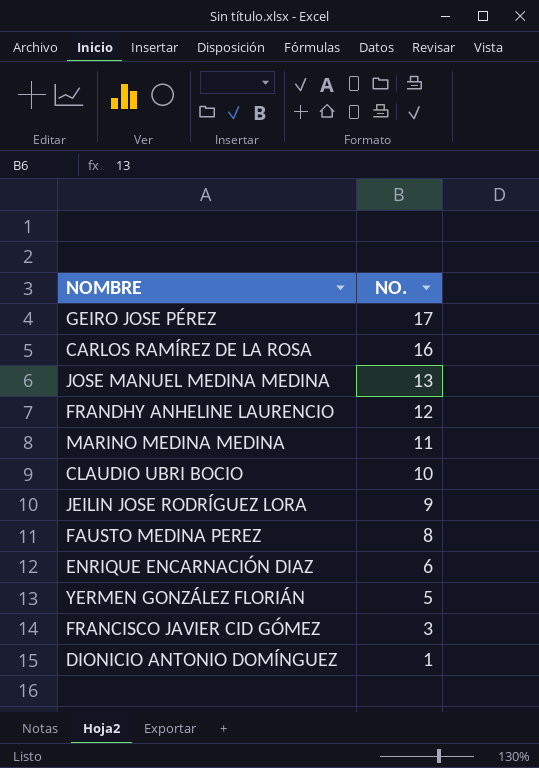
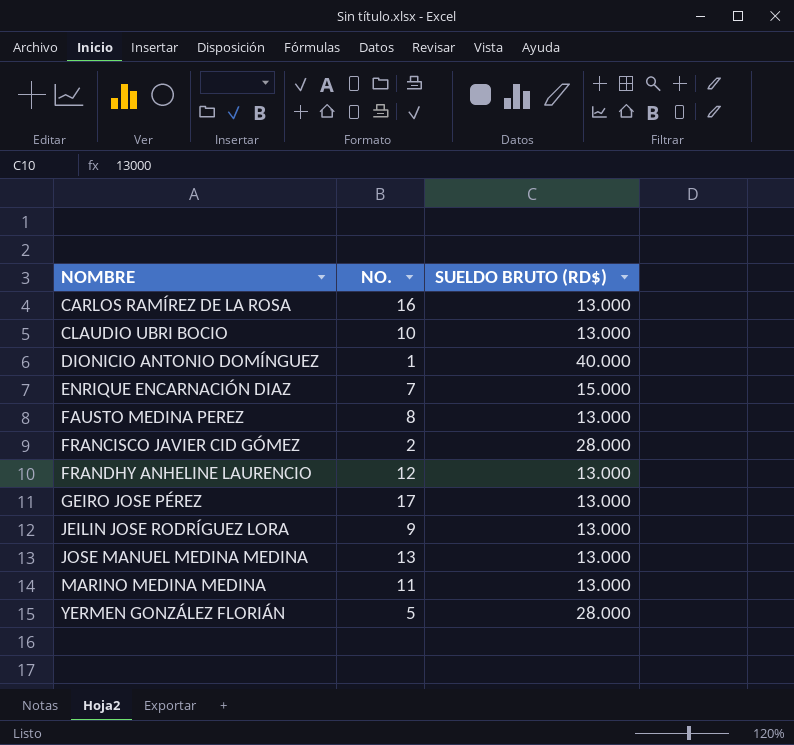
row order: NO. descending -> NOMBRE ascending
column SUELDO BRUTO (RD$) | position: none -> 3
ENRIQUE ENCARNACIÓN DIAZ | NO.: 6 -> 7
FRANCISCO JAVIER CID GÓMEZ | NO.: 3 -> 2

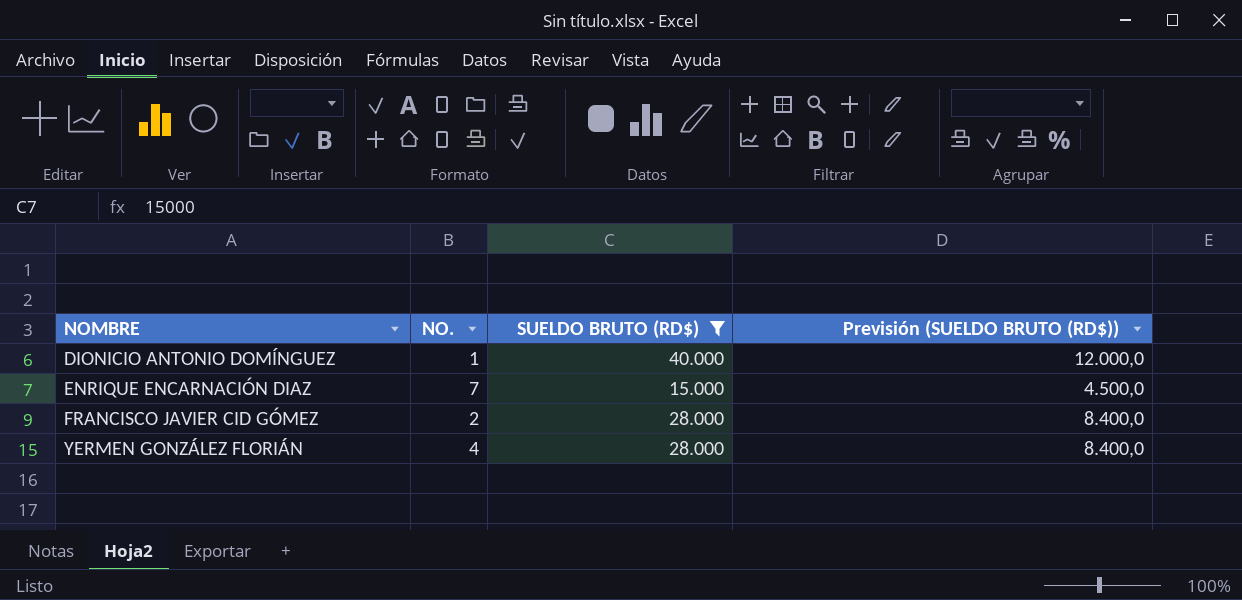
filter: none -> SUELDO BRUTO (RD$) != 13.000
column Previsión (SUELDO BRUTO (RD$)) | formula: none -> [SUELDO BRUTO (RD$)] * 0,3
YERMEN GONZÁLEZ FLORIÁN | NO.: 5 -> 4

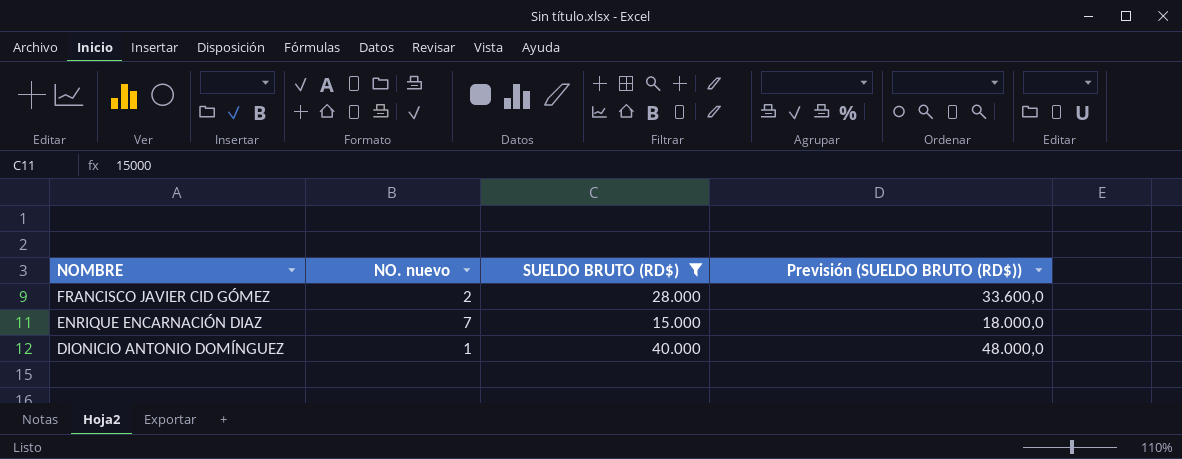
row order: NOMBRE ascending -> NOMBRE descending
column name: NO. -> NO. nuevo
column Previsión (SUELDO BRUTO (RD$)) | formula: [SUELDO BRUTO (RD$)] * 0,3 -> [SUELDO BRUTO (RD$)] * 1,2
row YERMEN GONZÁLEZ FLORIÁN: 4 | 28.000 | 8.400,0 -> none

